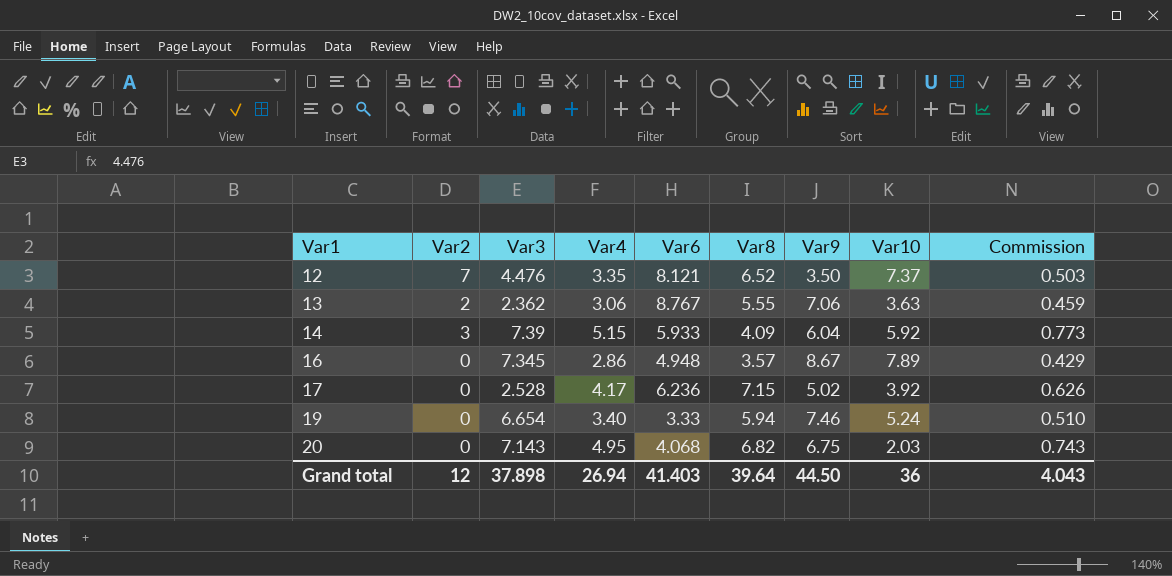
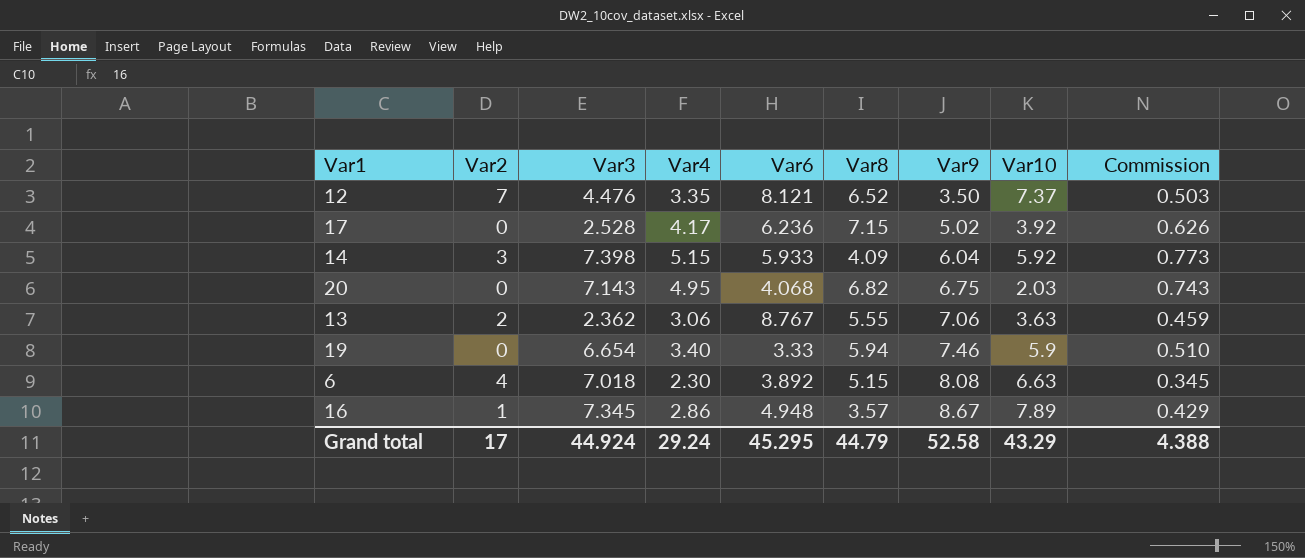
row order: Var1 ascending -> Var9 ascending
14 | Var3: 7.39 -> 7.398
19 | Var10: 5.24 -> 5.9
row 6: none -> 4 | 7.018 | 2.30 | 3.892 | 5.15 | 8.08 | 6.63 | 0.345
16 | Var2: 0 -> 1
Grand total | Var2: 12 -> 17
Grand total | Var3: 37.898 -> 44.924
Grand total | Var4: 26.94 -> 29.24
Grand total | Var6: 41.403 -> 45.295
Grand total | Var8: 39.64 -> 44.79
Grand total | Var9: 44.50 -> 52.58
Grand total | Var10: 36 -> 43.29
Grand total | Commission: 4.043 -> 4.388

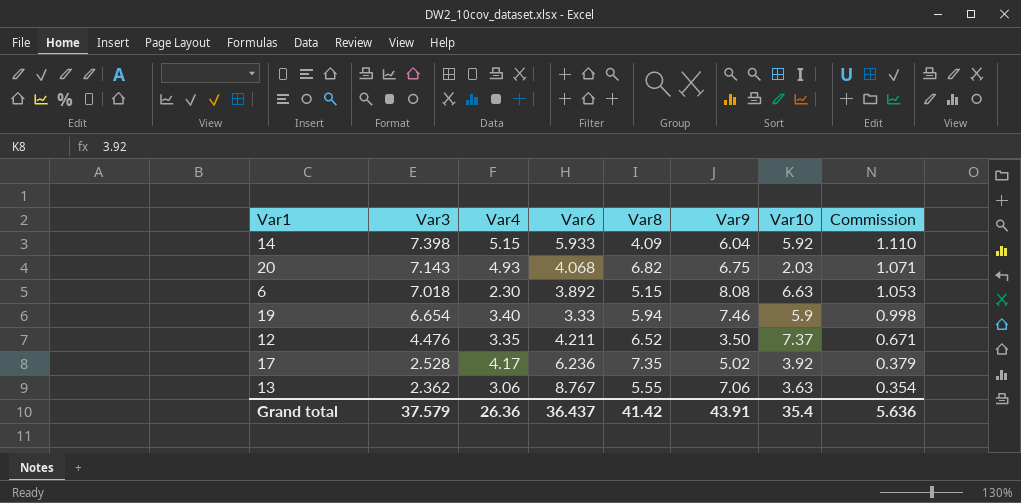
row order: Var9 ascending -> Var3 descending
column Var2 | position: 2 -> none
column Commission | formula: [Var4] * 0.15 -> [Var3] * 0.15
row 16: 1 | 7.345 | 2.86 | 4.948 | 3.57 | 8.67 | 7.89 | 0.429 -> none
20 | Var4: 4.95 -> 4.93
12 | Var6: 8.121 -> 4.211
17 | Var8: 7.15 -> 7.35
Grand total | Var3: 44.924 -> 37.579
Grand total | Var4: 29.24 -> 26.36
Grand total | Var6: 45.295 -> 36.437
Grand total | Var8: 44.79 -> 41.42
Grand total | Var9: 52.58 -> 43.91
Grand total | Var10: 43.29 -> 35.4
Grand total | Commission: 4.388 -> 5.636

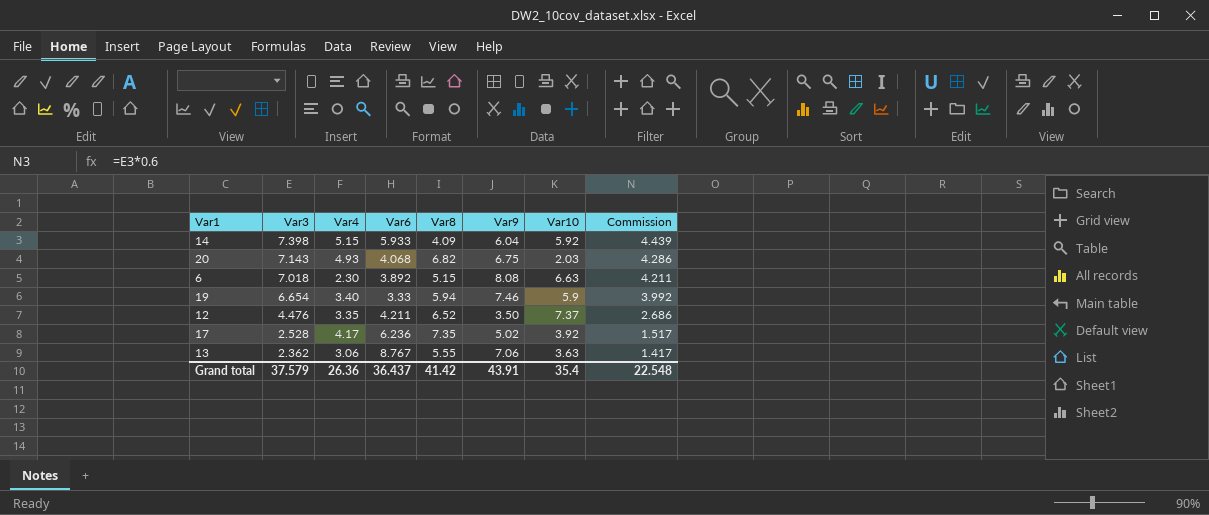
column Commission | formula: [Var3] * 0.15 -> [Var3] * 0.6
Grand total | Commission: 5.636 -> 22.548

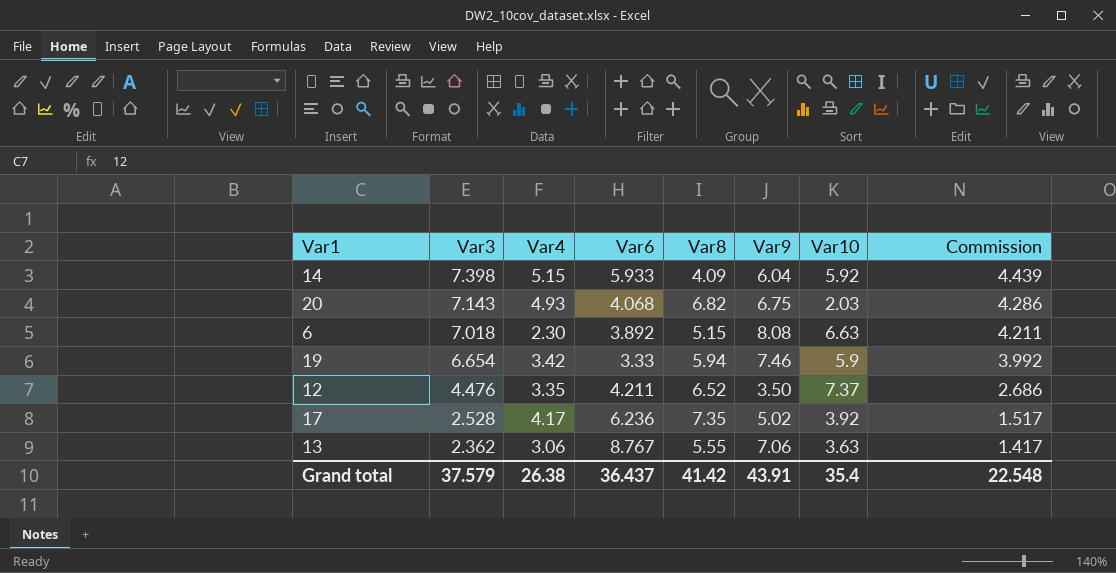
19 | Var4: 3.40 -> 3.42
Grand total | Var4: 26.36 -> 26.38

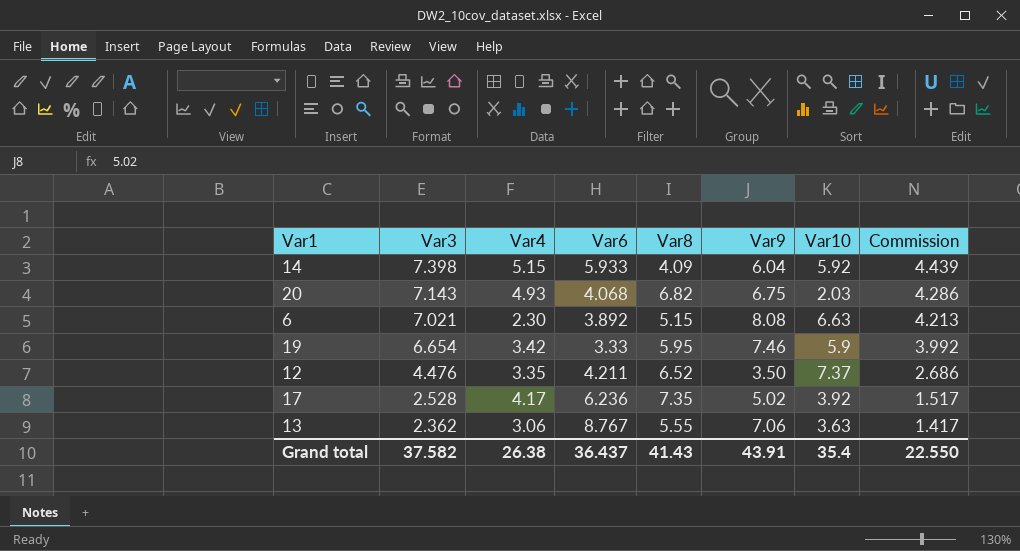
6 | Var3: 7.018 -> 7.021
6 | Commission: 4.211 -> 4.213
19 | Var8: 5.94 -> 5.95
Grand total | Var3: 37.579 -> 37.582
Grand total | Var8: 41.42 -> 41.43
Grand total | Commission: 22.548 -> 22.550

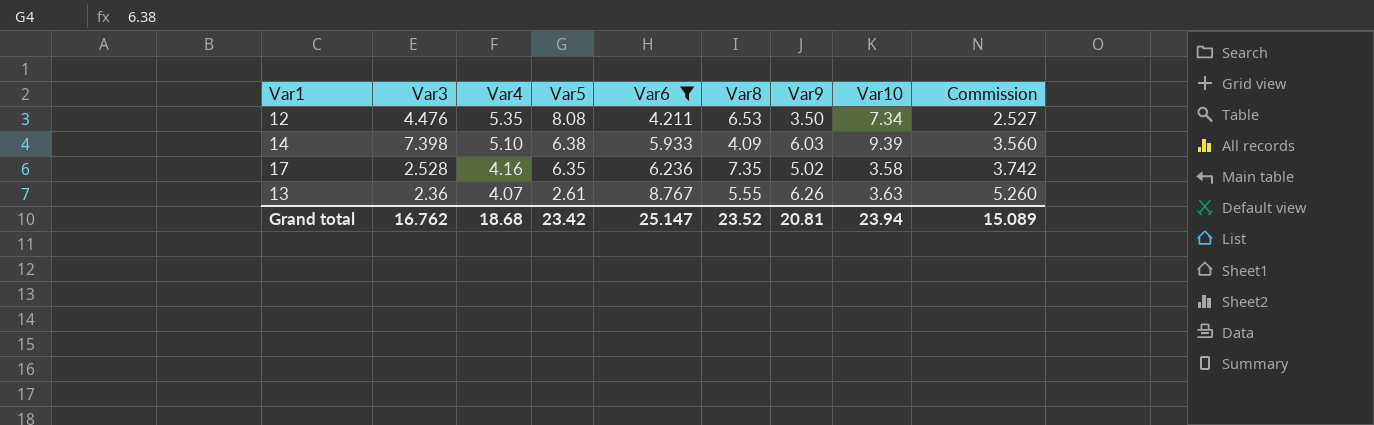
filter: none -> Var6 >= 4.211
row order: Var3 descending -> Var4 descending
column Var5 | position: none -> 4
column Commission | formula: [Var3] * 0.6 -> [Var6] * 0.6
12 | Var4: 3.35 -> 5.35
12 | Var8: 6.52 -> 6.53
12 | Var10: 7.37 -> 7.34
14 | Var4: 5.15 -> 5.10
14 | Var9: 6.04 -> 6.03
14 | Var10: 5.92 -> 9.39
17 | Var4: 4.17 -> 4.16
17 | Var10: 3.92 -> 3.58
13 | Var3: 2.362 -> 2.36
13 | Var4: 3.06 -> 4.07
13 | Var9: 7.06 -> 6.26
Grand total | Var3: 37.582 -> 16.762
Grand total | Var4: 26.38 -> 18.68
Grand total | Var6: 36.437 -> 25.147
Grand total | Var8: 41.43 -> 23.52
Grand total | Var9: 43.91 -> 20.81
Grand total | Var10: 35.4 -> 23.94
Grand total | Commission: 22.550 -> 15.089

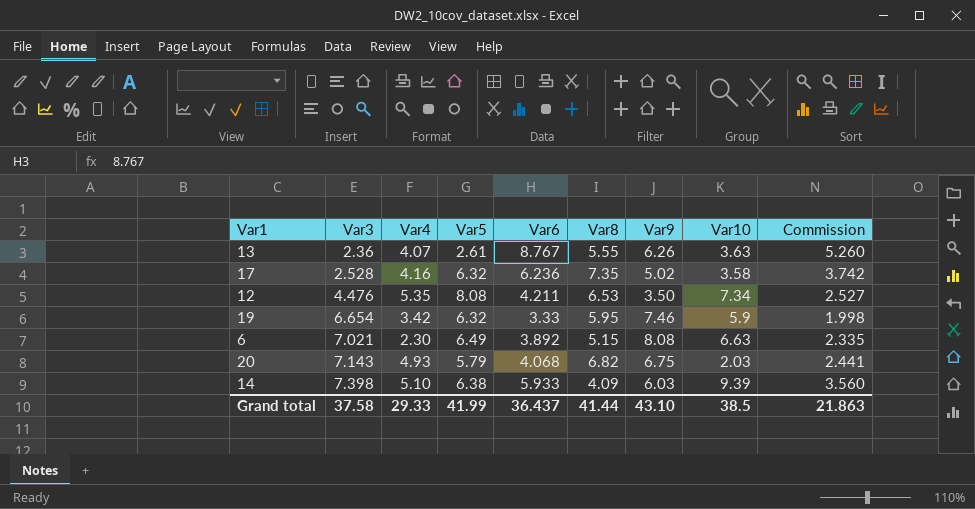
filter: Var6 >= 4.211 -> none
row order: Var4 descending -> Var3 ascending
17 | Var5: 6.35 -> 6.32
Grand total | Var3: 16.762 -> 37.58
Grand total | Var4: 18.68 -> 29.33
Grand total | Var5: 23.42 -> 41.99
Grand total | Var6: 25.147 -> 36.437
Grand total | Var8: 23.52 -> 41.44
Grand total | Var9: 20.81 -> 43.10
Grand total | Var10: 23.94 -> 38.5
Grand total | Commission: 15.089 -> 21.863

